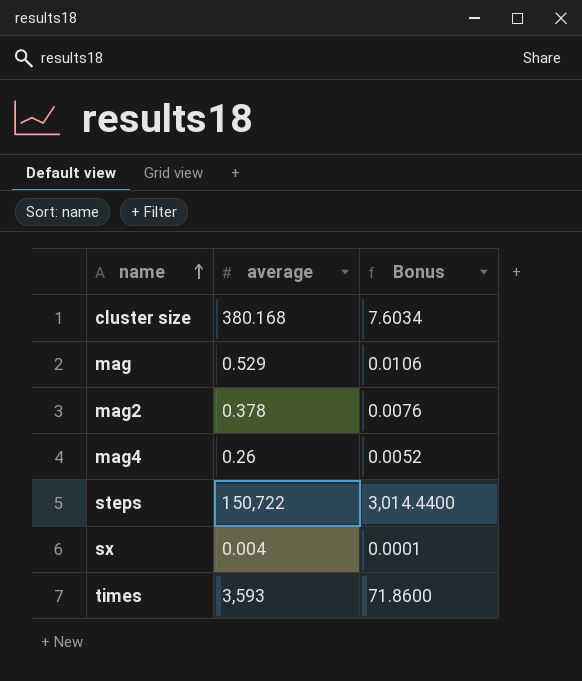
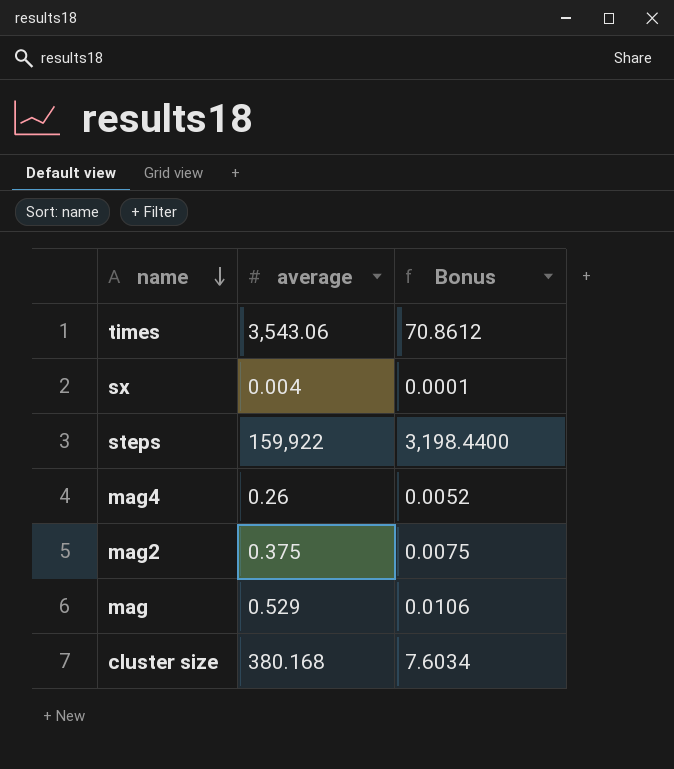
row order: name ascending -> name descending
times | average: 3,593 -> 3,543.06
times | Bonus: 71.8600 -> 70.8612
steps | average: 150,722 -> 159,922
steps | Bonus: 3,014.4400 -> 3,198.4400
mag2 | average: 0.378 -> 0.375
mag2 | Bonus: 0.0076 -> 0.0075

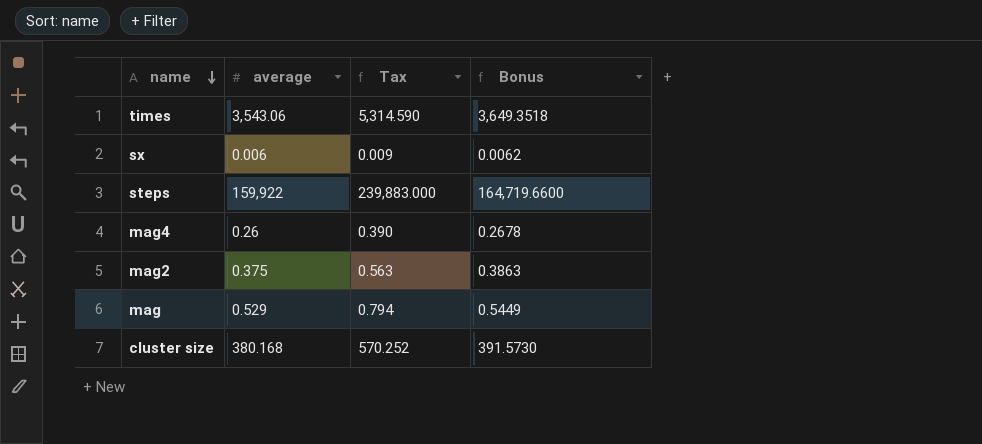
column Tax | formula: none -> [average] * 1.5
column Bonus | formula: [average] * 0.02 -> [average] * 1.03
sx | average: 0.004 -> 0.006

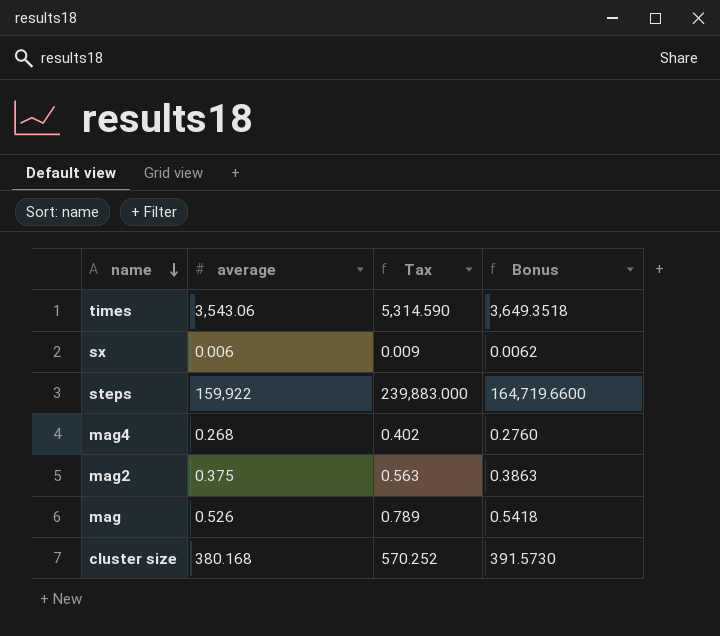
mag4 | average: 0.26 -> 0.268
mag4 | Tax: 0.390 -> 0.402
mag4 | Bonus: 0.2678 -> 0.2760
mag | average: 0.529 -> 0.526
mag | Tax: 0.794 -> 0.789
mag | Bonus: 0.5449 -> 0.5418

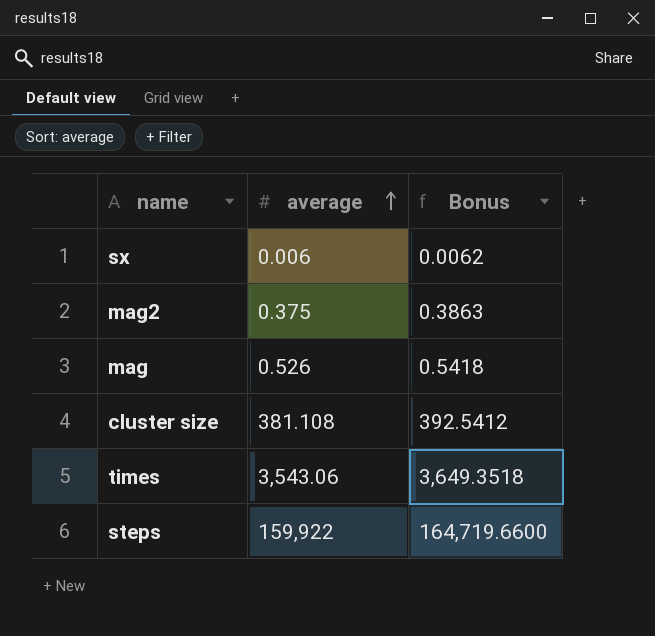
row order: name descending -> average ascending
column Tax | formula: [average] * 1.5 -> none
row mag4: 0.268 | 0.402 | 0.2760 -> none
cluster size | average: 380.168 -> 381.108
cluster size | Bonus: 391.5730 -> 392.5412

